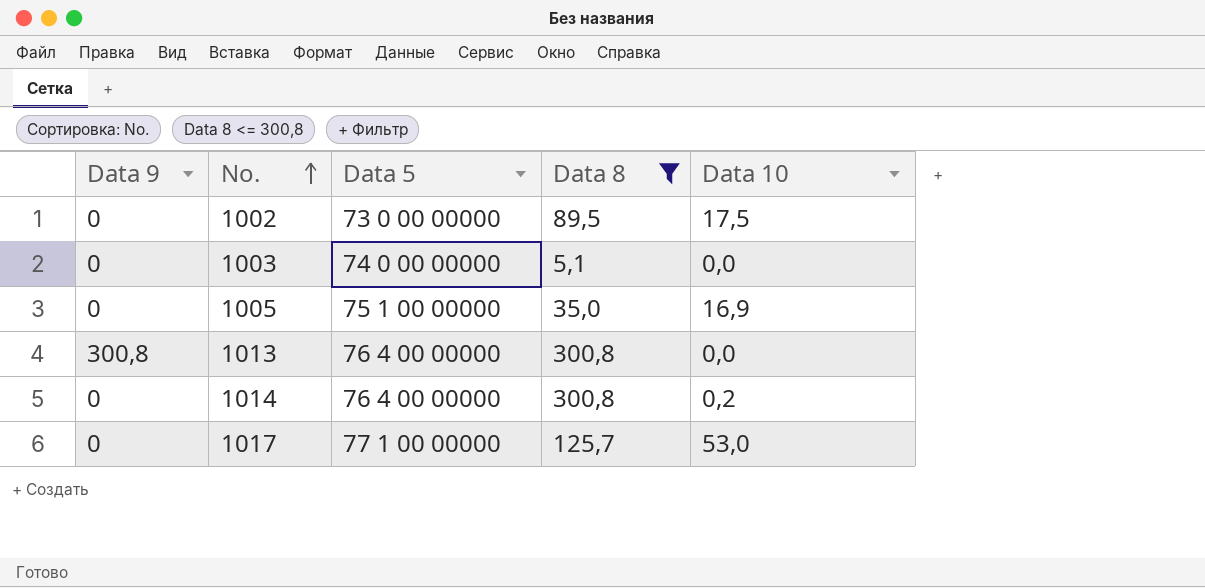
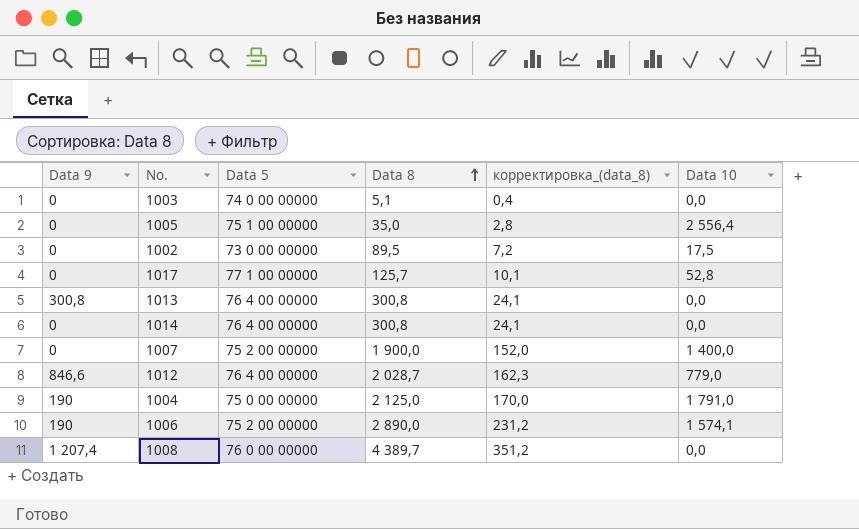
filter: Data 8 <= 300,8 -> none
row order: No. ascending -> Data 8 ascending
column корректировка_(data_8) | formula: none -> [Data 8] * 0,08
1005 | Data 10: 16,9 -> 2 556,4
1017 | Data 10: 53,0 -> 52,8
1014 | Data 10: 0,2 -> 0,0

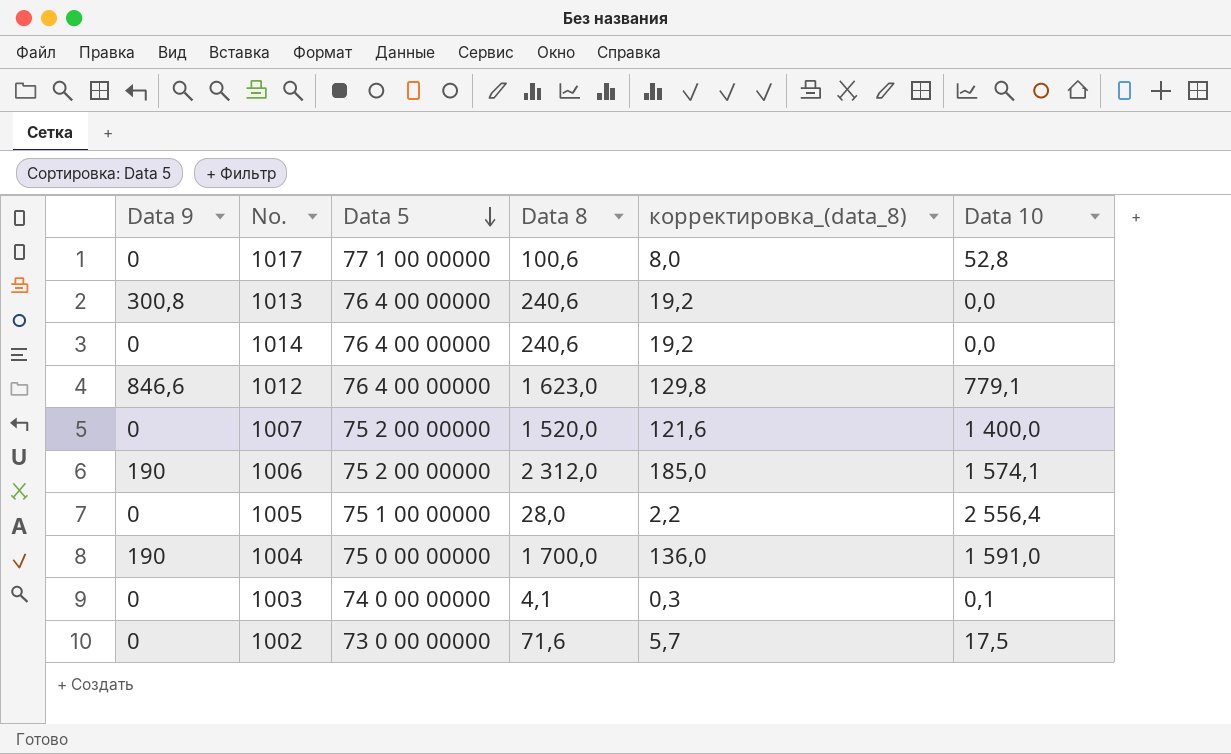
row order: Data 8 ascending -> Data 5 descending
row 1008: 1 207,4 | 76 0 00 00000 | 4 389,7 | 351,2 | 0,0 -> none
1017 | Data 8: 125,7 -> 100,6
1017 | корректировка_(data_8): 10,1 -> 8,0
1013 | Data 8: 300,8 -> 240,6
1013 | корректировка_(data_8): 24,1 -> 19,2
1014 | Data 8: 300,8 -> 240,6
1014 | корректировка_(data_8): 24,1 -> 19,2
1012 | Data 8: 2 028,7 -> 1 623,0
1012 | корректировка_(data_8): 162,3 -> 129,8
1012 | Data 10: 779,0 -> 779,1
1007 | Data 8: 1 900,0 -> 1 520,0
1007 | корректировка_(data_8): 152,0 -> 121,6
1006 | Data 8: 2 890,0 -> 2 312,0
1006 | корректировка_(data_8): 231,2 -> 185,0
1005 | Data 8: 35,0 -> 28,0
1005 | корректировка_(data_8): 2,8 -> 2,2
1004 | Data 8: 2 125,0 -> 1 700,0
1004 | корректировка_(data_8): 170,0 -> 136,0
1004 | Data 10: 1 791,0 -> 1 591,0
1003 | Data 8: 5,1 -> 4,1
1003 | корректировка_(data_8): 0,4 -> 0,3
1003 | Data 10: 0,0 -> 0,1
1002 | Data 8: 89,5 -> 71,6
1002 | корректировка_(data_8): 7,2 -> 5,7

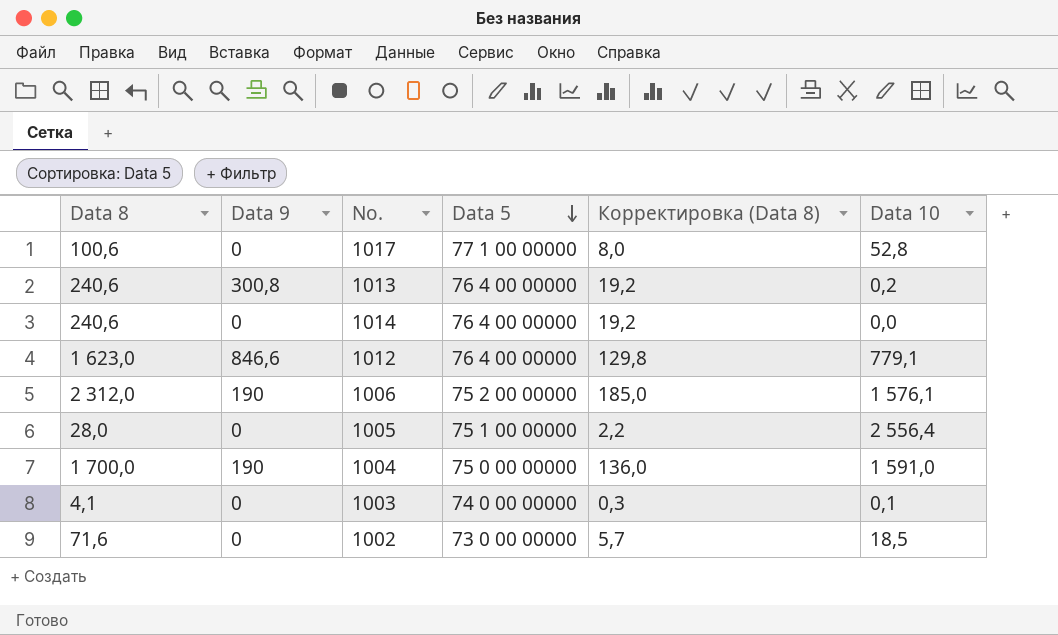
column Data 8 | position: 4 -> 1
column name: корректировка_(data_8) -> Корректировка (Data 8)
row 1007: 0 | 75 2 00 00000 | 1 520,0 | 121,6 | 1 400,0 -> none
1013 | Data 10: 0,0 -> 0,2
1006 | Data 10: 1 574,1 -> 1 576,1
1002 | Data 10: 17,5 -> 18,5

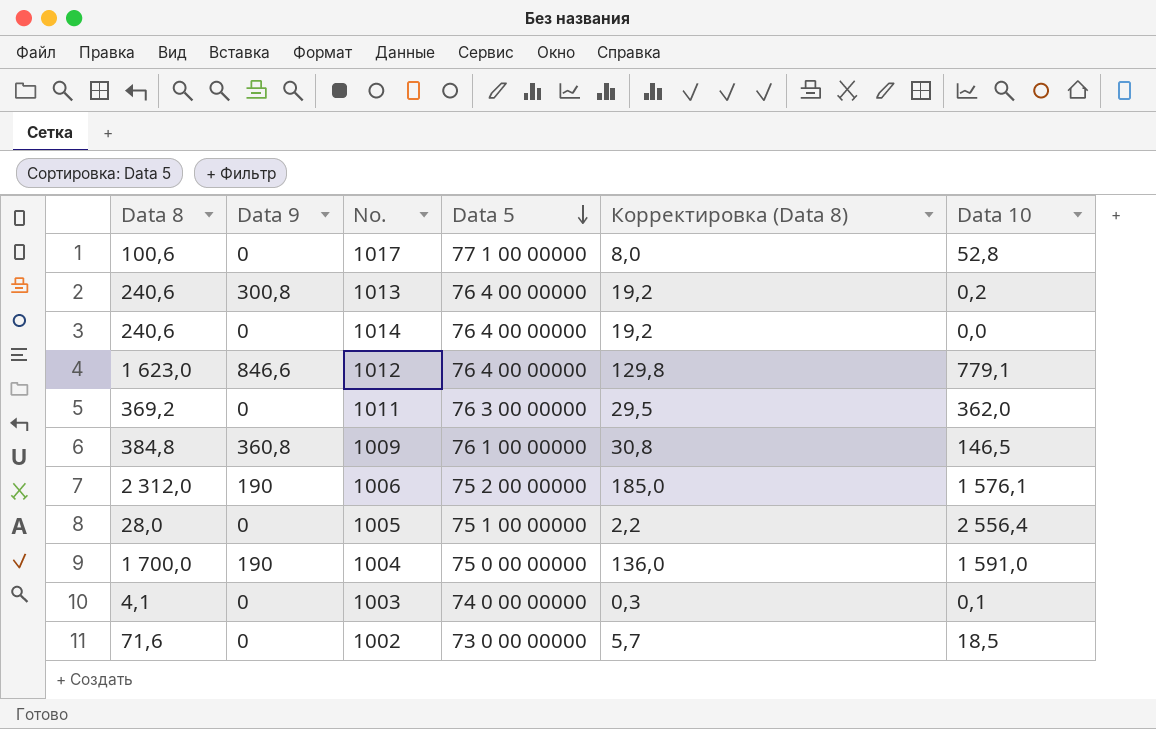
row 1011: none -> 369,2 | 0 | 76 3 00 00000 | 29,5 | 362,0
row 1009: none -> 384,8 | 360,8 | 76 1 00 00000 | 30,8 | 146,5

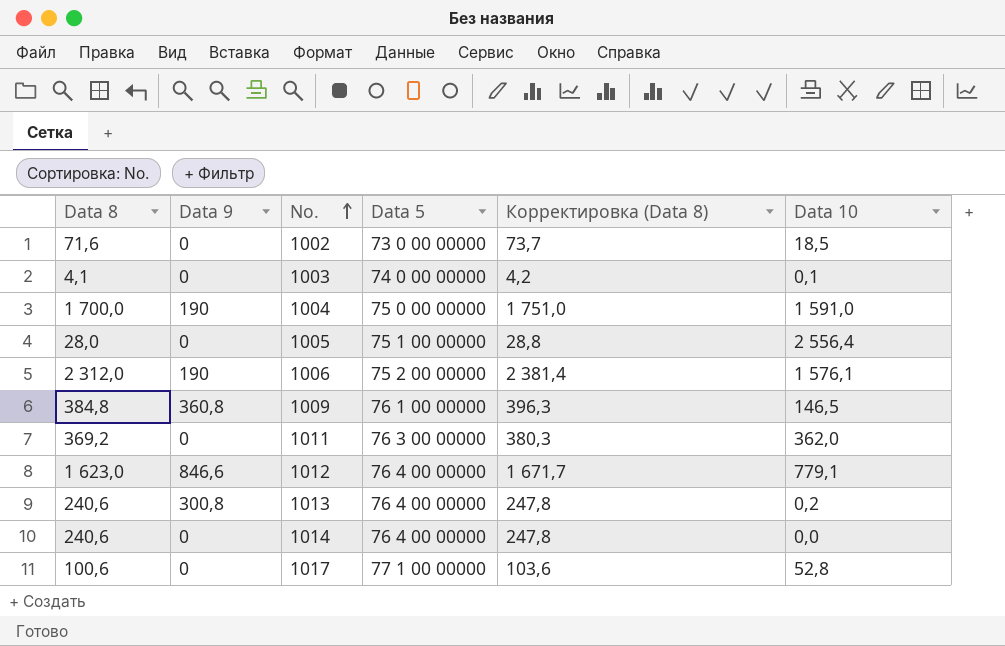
row order: Data 5 descending -> No. ascending
column Корректировка (Data 8) | formula: [Data 8] * 0,08 -> [Data 8] * 1,03

